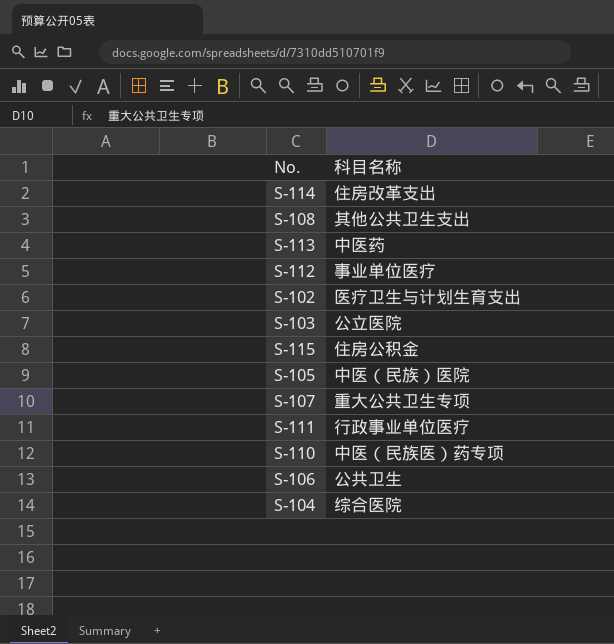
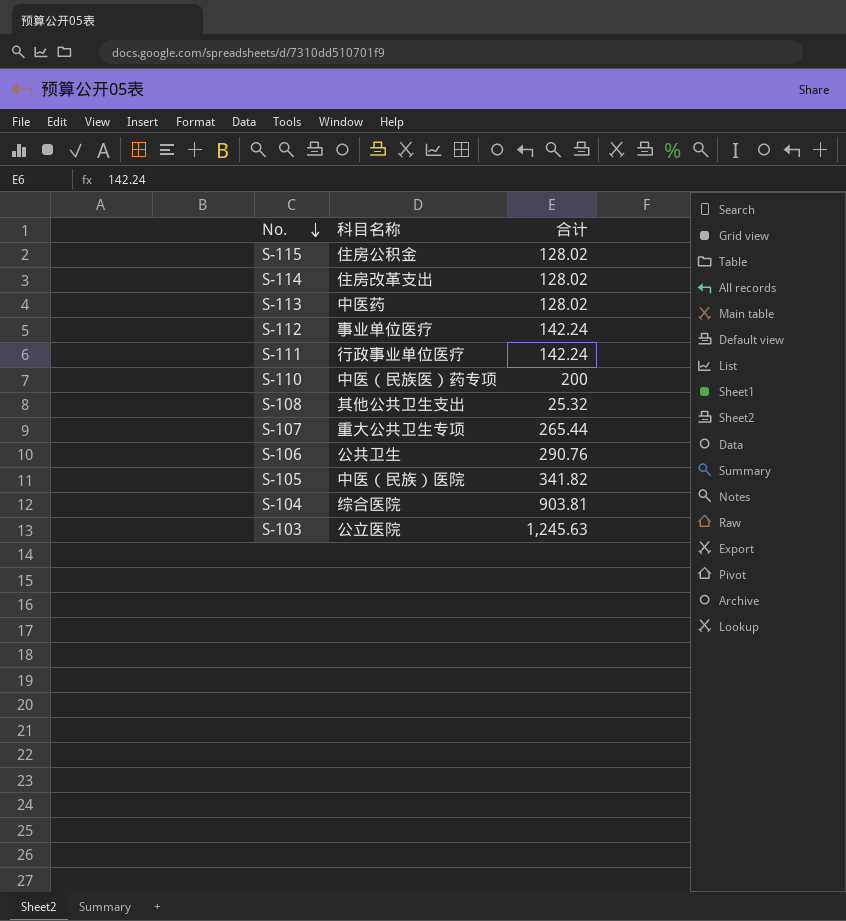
row order: none -> No. descending
column 合计 | position: none -> 3
row S-102: 医疗卫生与计划生育支出 -> none

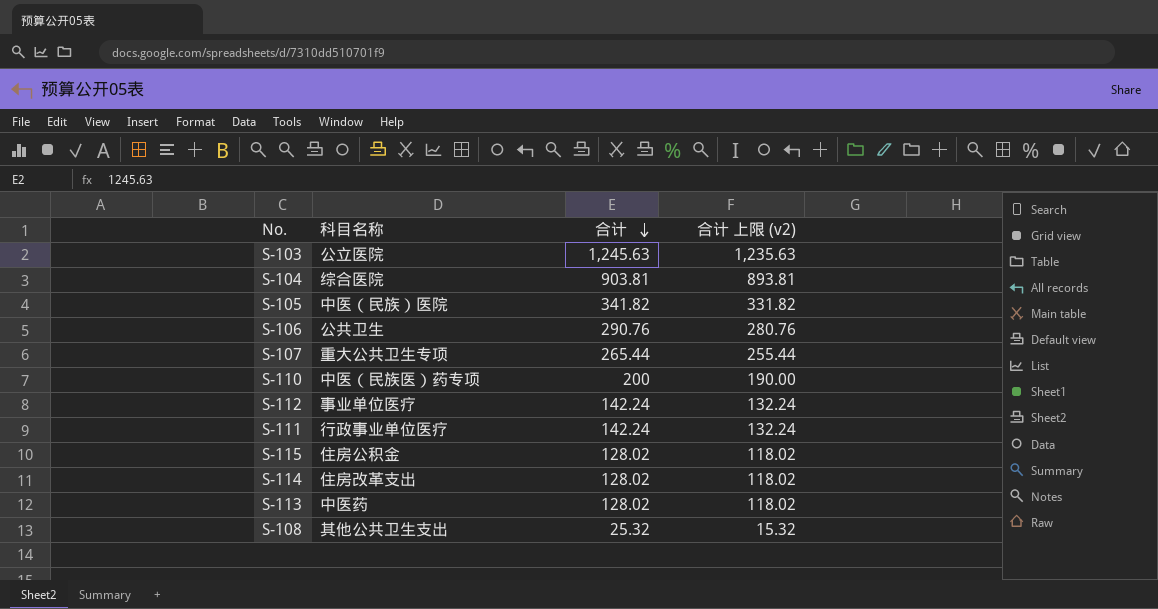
row order: No. descending -> 合计 descending
column 合计 上限 (v2) | formula: none -> [合计] - 10

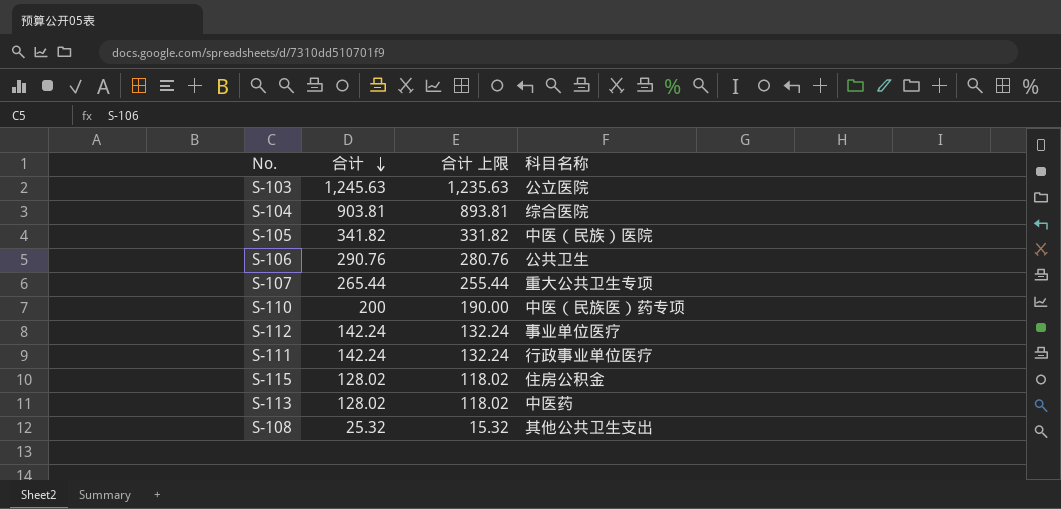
column name: 合计 上限 (v2) -> 合计 上限
column 科目名称 | position: 2 -> 4
row S-114: 住房改革支出 | 128.02 | 118.02 -> none

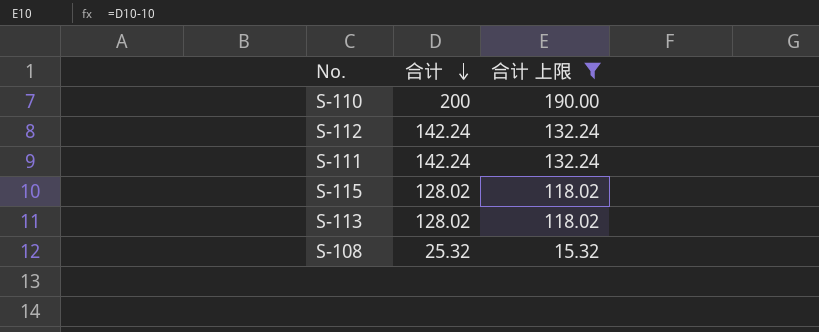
filter: none -> 合计 上限 <= 190.00
column 科目名称 | position: 4 -> none

